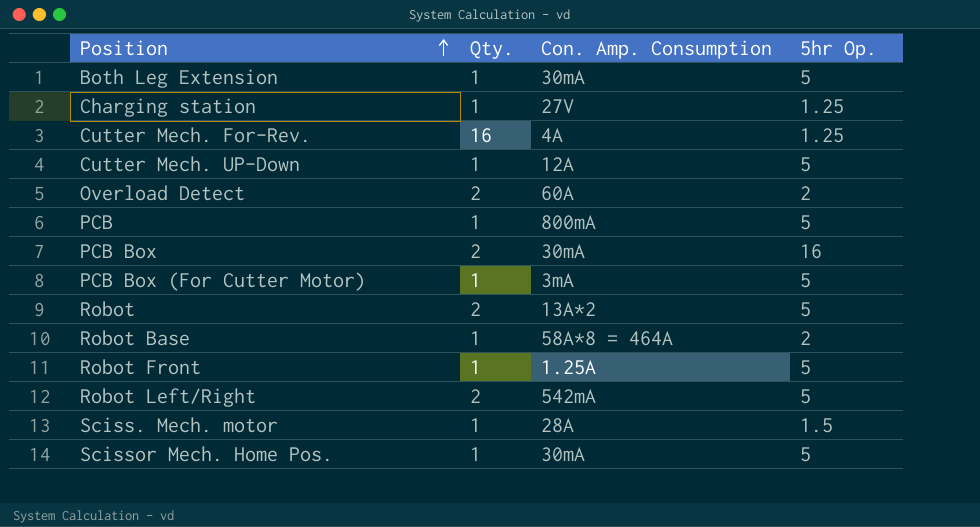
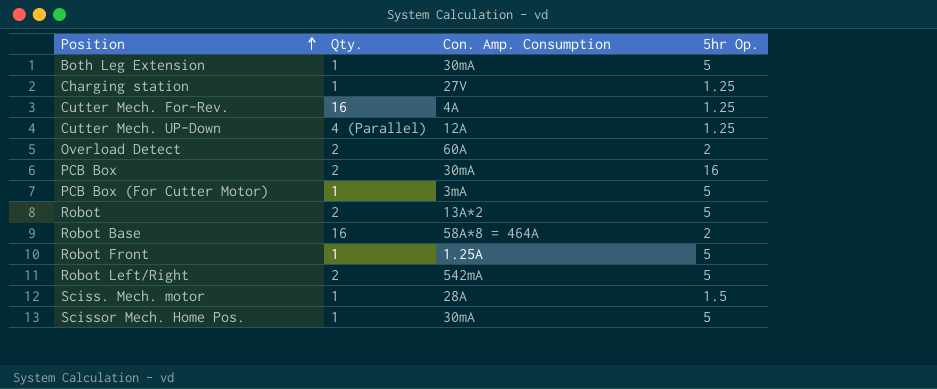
row PCB: 1 | 800mA | 5 -> none
Cutter Mech. UP-Down | Qty.: 1 -> 4 (Parallel)
Cutter Mech. UP-Down | 5hr Op.: 5 -> 1.25
Robot Base | Qty.: 1 -> 16

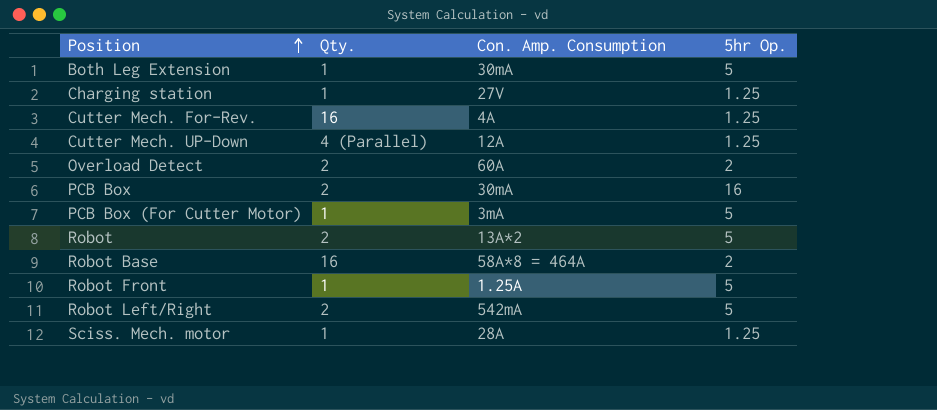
row Scissor Mech. Home Pos.: 1 | 30mA | 5 -> none
Sciss. Mech. motor | 5hr Op.: 1.5 -> 1.25

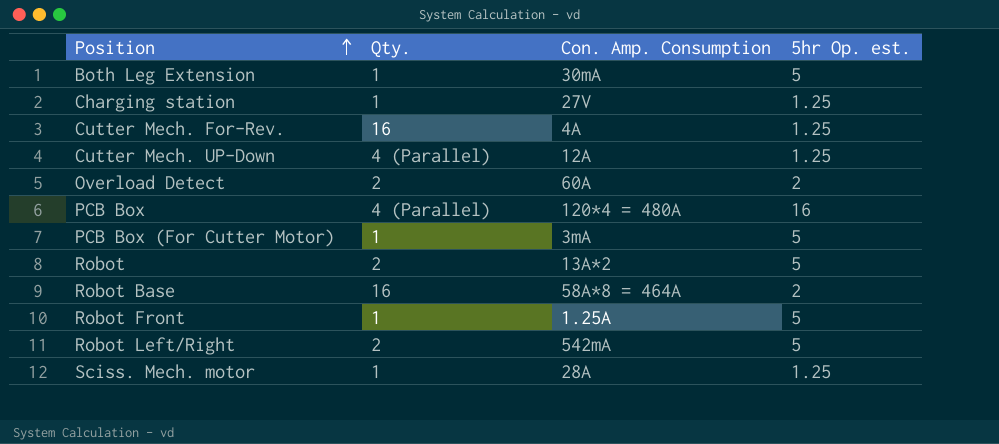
column name: 5hr Op. -> 5hr Op. est.
PCB Box | Qty.: 2 -> 4 (Parallel)
PCB Box | Con. Amp. Consumption: 30mA -> 120*4 = 480A

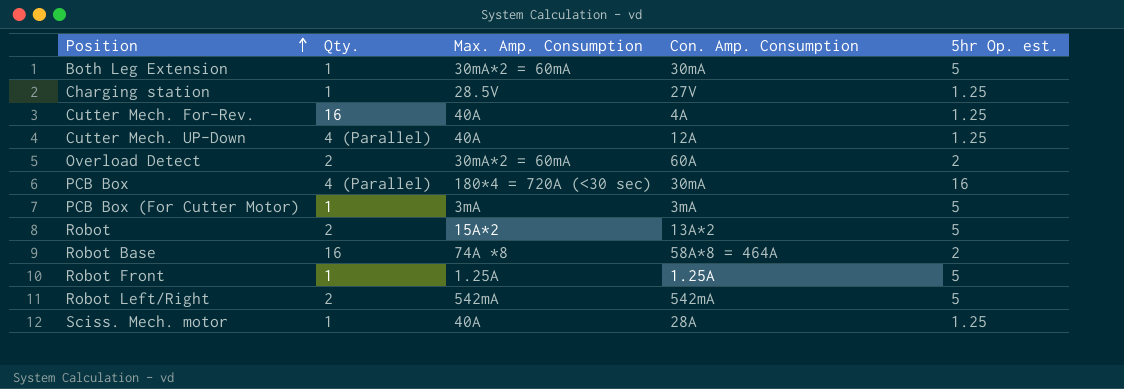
column Max. Amp. Consumption | position: none -> 3
PCB Box | Con. Amp. Consumption: 120*4 = 480A -> 30mA

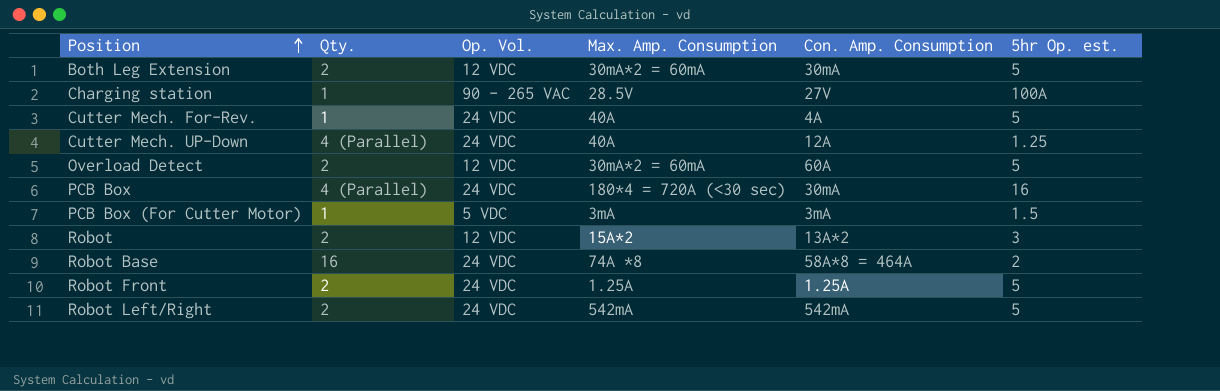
column Op. Vol. | position: none -> 3
row Sciss. Mech. motor: 1 | 40A | 28A | 1.25 -> none
Both Leg Extension | Qty.: 1 -> 2
Charging station | 5hr Op. est.: 1.25 -> 100A
Cutter Mech. For-Rev. | Qty.: 16 -> 1
Cutter Mech. For-Rev. | 5hr Op. est.: 1.25 -> 5
Overload Detect | 5hr Op. est.: 2 -> 5
PCB Box (For Cutter Motor) | 5hr Op. est.: 5 -> 1.5
Robot | 5hr Op. est.: 5 -> 3
Robot Front | Qty.: 1 -> 2

